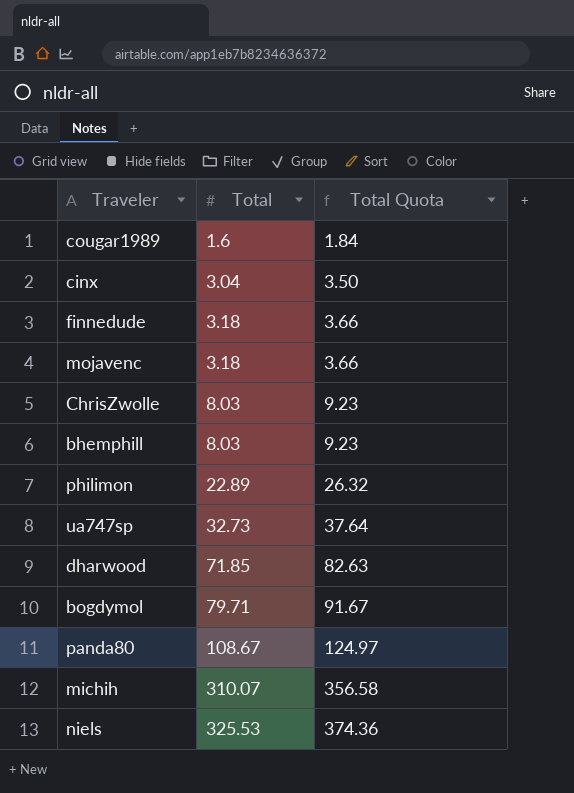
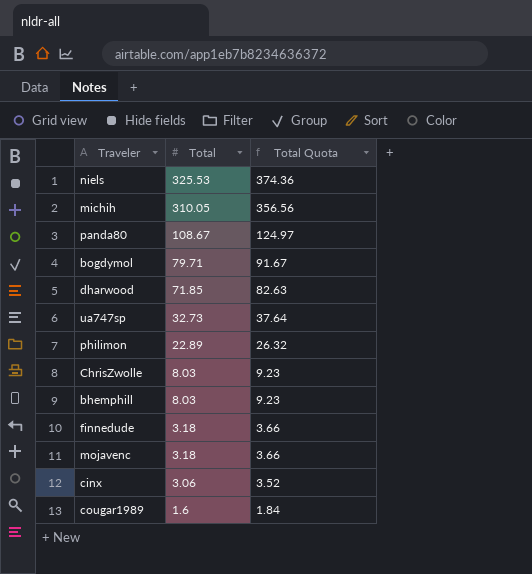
row order: Total ascending -> Total descending
michih | Total: 310.07 -> 310.05
michih | Total Quota: 356.58 -> 356.56
cinx | Total: 3.04 -> 3.06
cinx | Total Quota: 3.50 -> 3.52

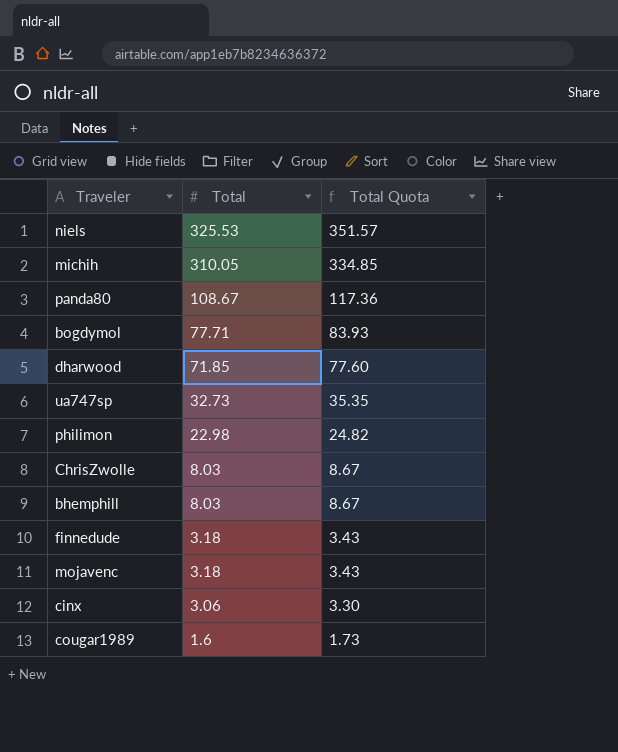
column Total Quota | formula: [Total] * 1.15 -> [Total] * 1.08
bogdymol | Total: 79.71 -> 77.71
philimon | Total: 22.89 -> 22.98

